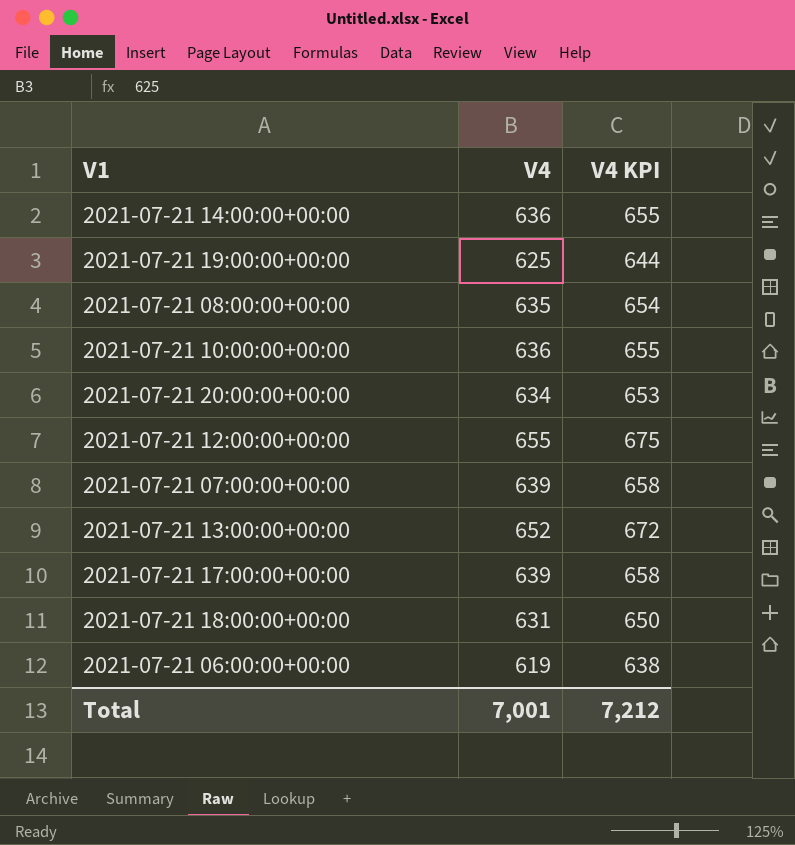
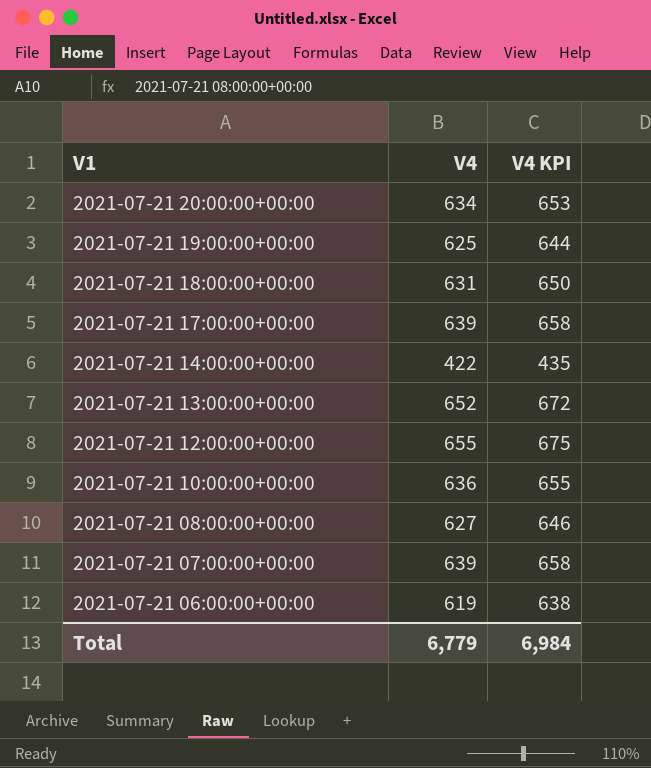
row order: none -> V1 descending
2021-07-21 14:00:00+00:00 | V4: 636 -> 422
2021-07-21 14:00:00+00:00 | V4 KPI: 655 -> 435
2021-07-21 08:00:00+00:00 | V4: 635 -> 627
2021-07-21 08:00:00+00:00 | V4 KPI: 654 -> 646
Total | V4: 7,001 -> 6,779
Total | V4 KPI: 7,212 -> 6,984

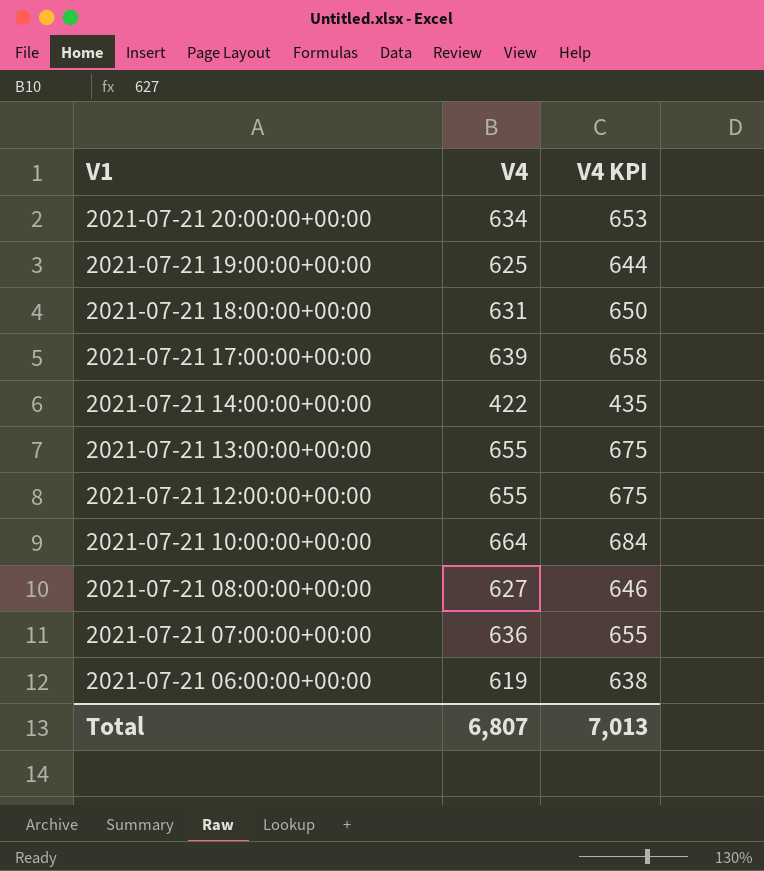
2021-07-21 13:00:00+00:00 | V4: 652 -> 655
2021-07-21 13:00:00+00:00 | V4 KPI: 672 -> 675
2021-07-21 10:00:00+00:00 | V4: 636 -> 664
2021-07-21 10:00:00+00:00 | V4 KPI: 655 -> 684
2021-07-21 07:00:00+00:00 | V4: 639 -> 636
2021-07-21 07:00:00+00:00 | V4 KPI: 658 -> 655
Total | V4: 6,779 -> 6,807
Total | V4 KPI: 6,984 -> 7,013

